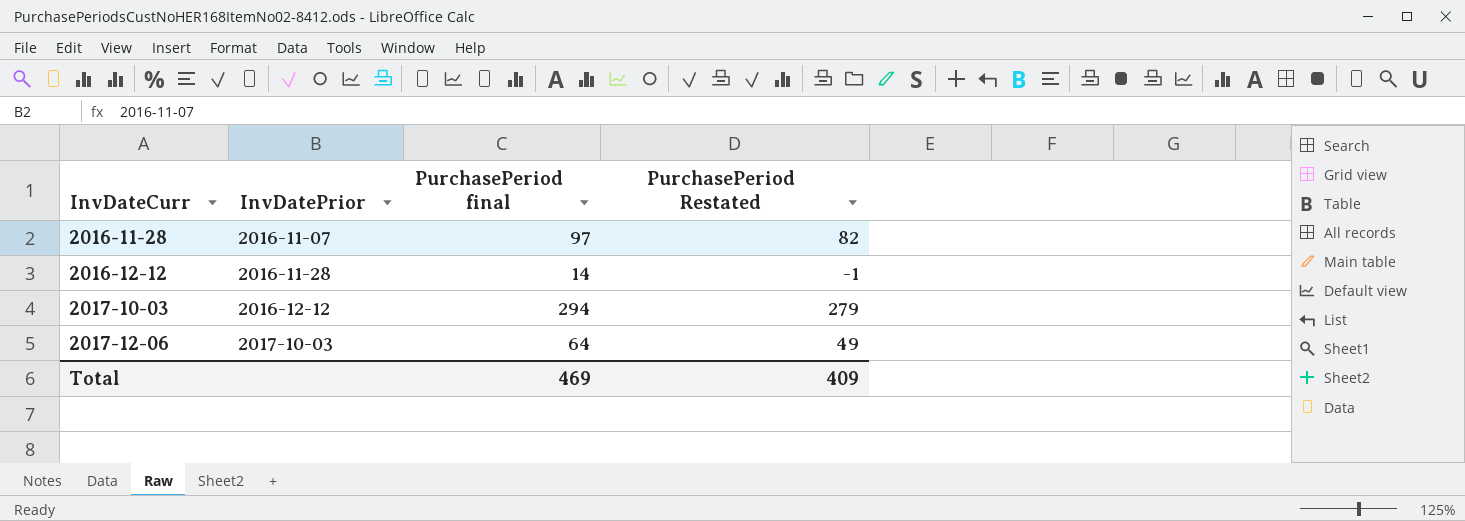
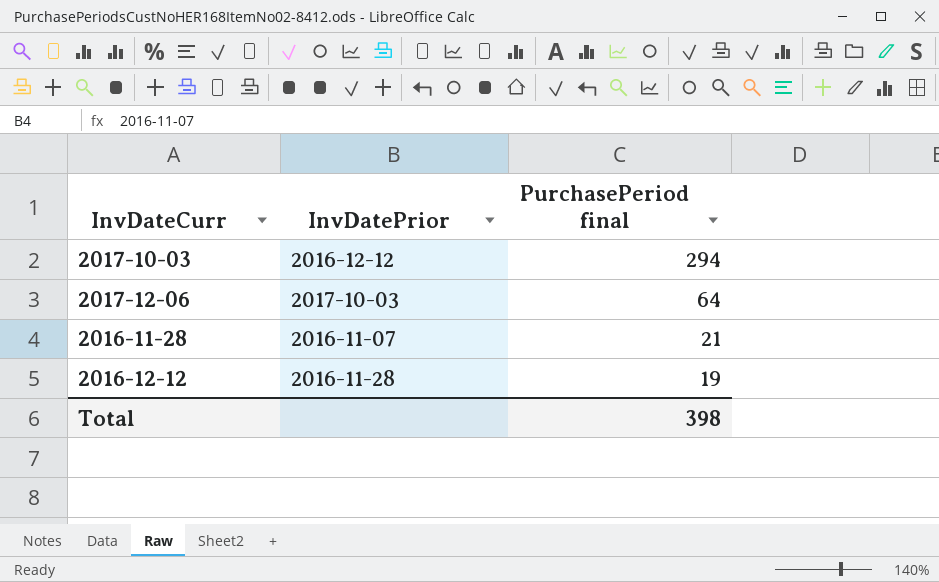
row order: InvDateCurr ascending -> PurchasePeriod final descending
column PurchasePeriod Restated | formula: [PurchasePeriod final] - 15 -> none
2016-11-28 | PurchasePeriod final: 97 -> 21
2016-12-12 | PurchasePeriod final: 14 -> 19
Total | PurchasePeriod final: 469 -> 398

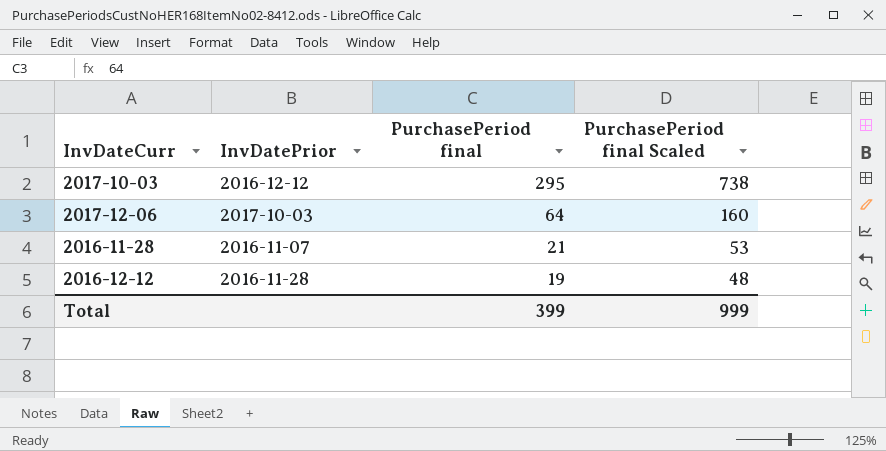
column PurchasePeriod final Scaled | formula: none -> [PurchasePeriod final] * 2.5
2017-10-03 | PurchasePeriod final: 294 -> 295
Total | PurchasePeriod final: 398 -> 399

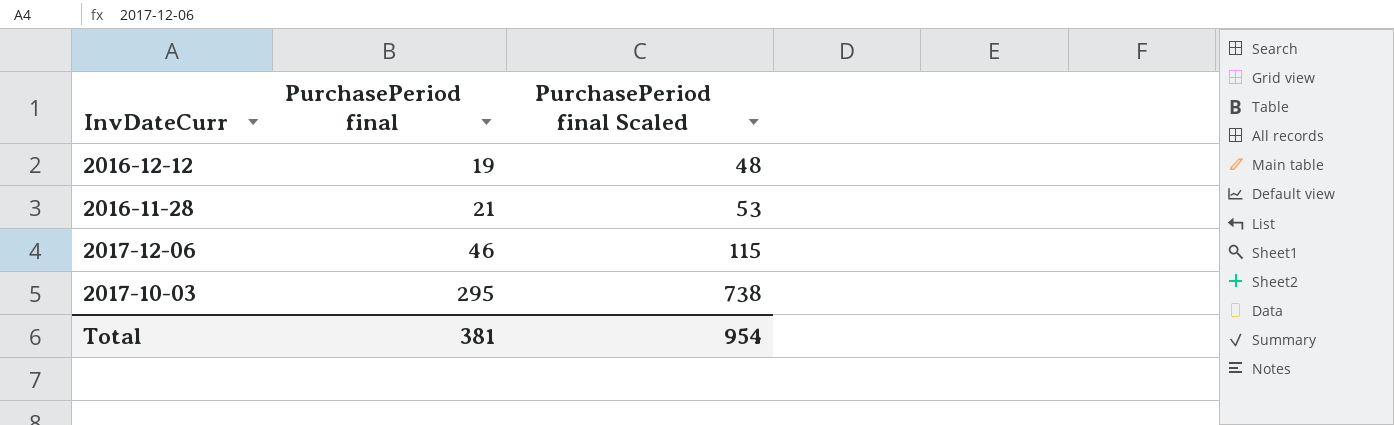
row order: PurchasePeriod final descending -> PurchasePeriod final ascending
column InvDatePrior | position: 2 -> none
2017-12-06 | PurchasePeriod final: 64 -> 46
2017-12-06 | PurchasePeriod final Scaled: 160 -> 115
Total | PurchasePeriod final: 399 -> 381
Total | PurchasePeriod final Scaled: 999 -> 954

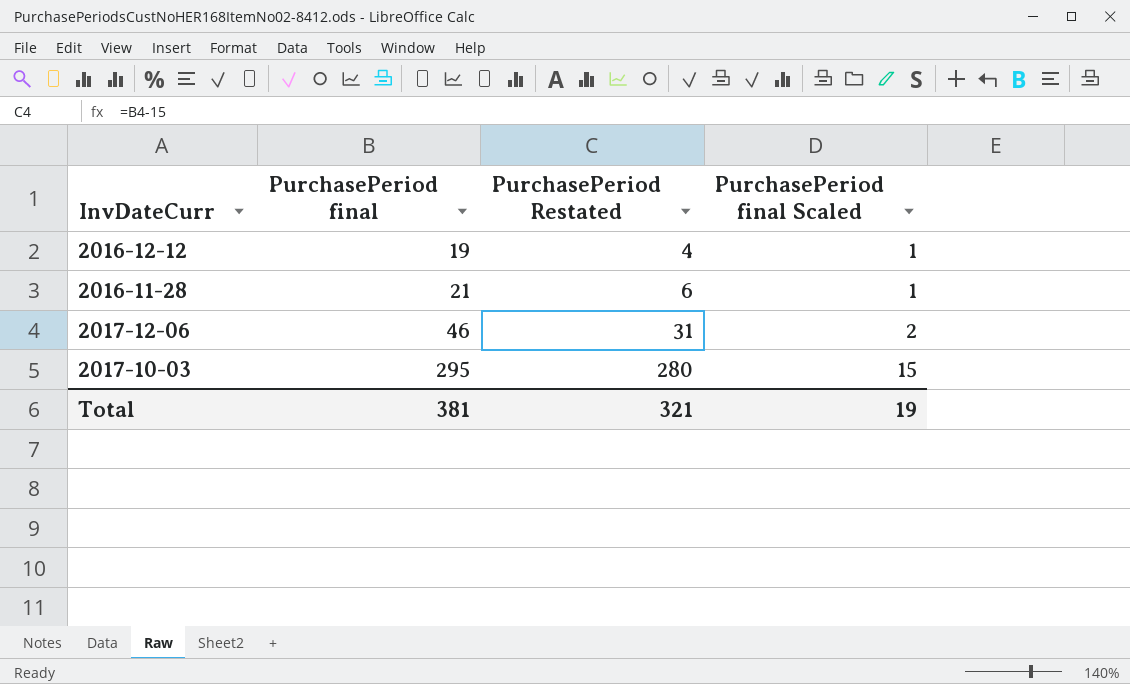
column PurchasePeriod Restated | formula: none -> [PurchasePeriod final] - 15
column PurchasePeriod final Scaled | formula: [PurchasePeriod final] * 2.5 -> [PurchasePeriod final] * 0.05
Total | PurchasePeriod final Scaled: 954 -> 19

